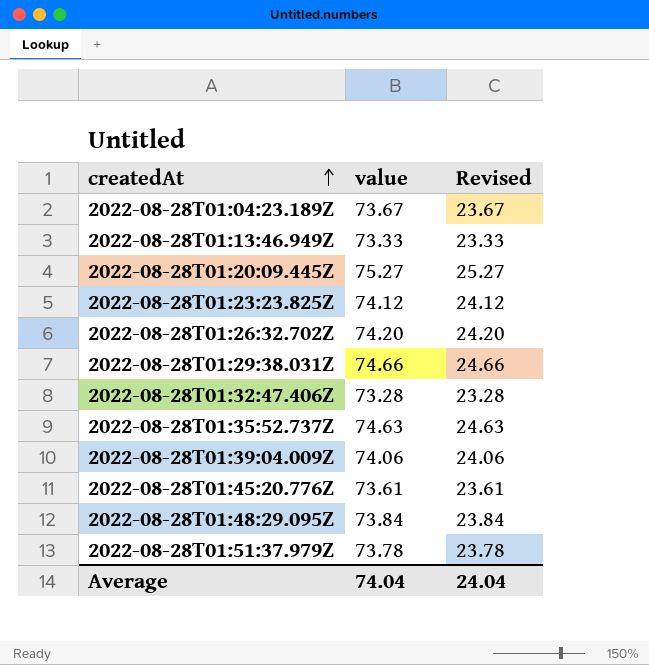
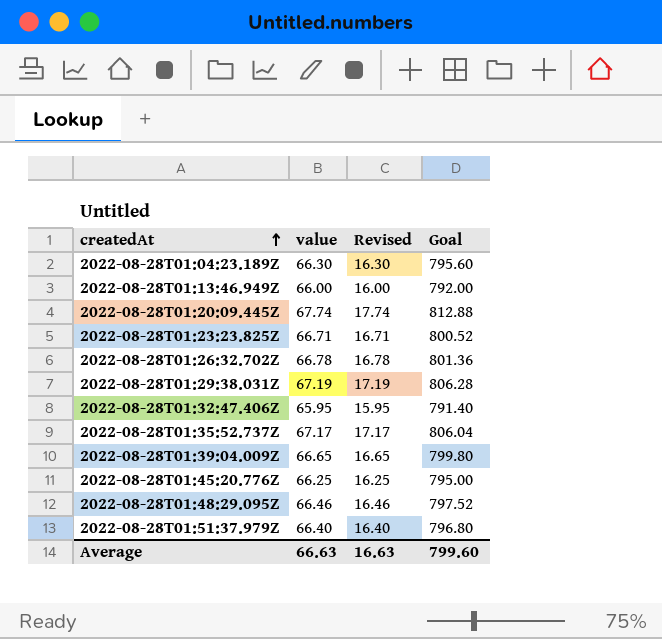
column Goal | formula: none -> [value] * 12
2022-08-28T01:04:23.189Z | value: 73.67 -> 66.30
2022-08-28T01:04:23.189Z | Revised: 23.67 -> 16.30
2022-08-28T01:13:46.949Z | value: 73.33 -> 66.00
2022-08-28T01:13:46.949Z | Revised: 23.33 -> 16.00
2022-08-28T01:20:09.445Z | value: 75.27 -> 67.74
2022-08-28T01:20:09.445Z | Revised: 25.27 -> 17.74
2022-08-28T01:23:23.825Z | value: 74.12 -> 66.71
2022-08-28T01:23:23.825Z | Revised: 24.12 -> 16.71
2022-08-28T01:26:32.702Z | value: 74.20 -> 66.78
2022-08-28T01:26:32.702Z | Revised: 24.20 -> 16.78
2022-08-28T01:29:38.031Z | value: 74.66 -> 67.19
2022-08-28T01:29:38.031Z | Revised: 24.66 -> 17.19
2022-08-28T01:32:47.406Z | value: 73.28 -> 65.95
2022-08-28T01:32:47.406Z | Revised: 23.28 -> 15.95
2022-08-28T01:35:52.737Z | value: 74.63 -> 67.17
2022-08-28T01:35:52.737Z | Revised: 24.63 -> 17.17
2022-08-28T01:39:04.009Z | value: 74.06 -> 66.65
2022-08-28T01:39:04.009Z | Revised: 24.06 -> 16.65
2022-08-28T01:45:20.776Z | value: 73.61 -> 66.25
2022-08-28T01:45:20.776Z | Revised: 23.61 -> 16.25
2022-08-28T01:48:29.095Z | value: 73.84 -> 66.46
2022-08-28T01:48:29.095Z | Revised: 23.84 -> 16.46
2022-08-28T01:51:37.979Z | value: 73.78 -> 66.40
2022-08-28T01:51:37.979Z | Revised: 23.78 -> 16.40
Average | value: 74.04 -> 66.63
Average | Revised: 24.04 -> 16.63

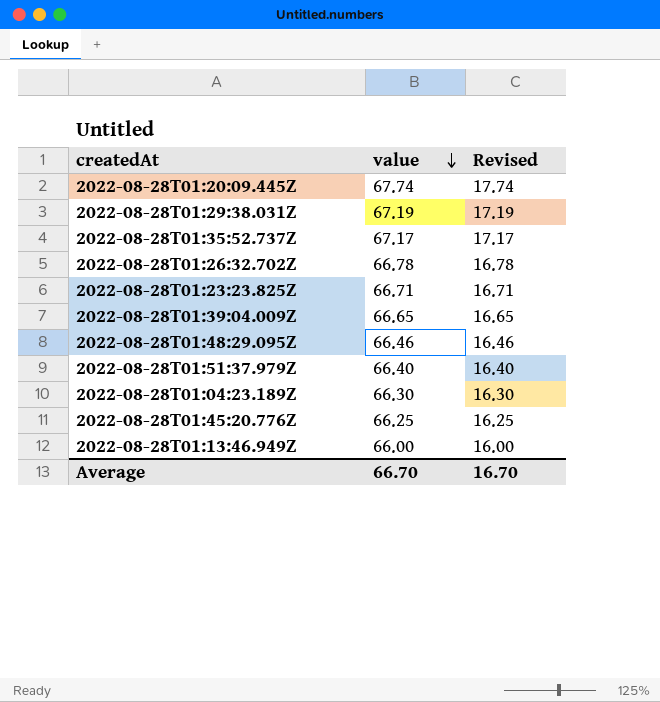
row order: createdAt ascending -> value descending
column Goal | formula: [value] * 12 -> none
row 2022-08-28T01:32:47.406Z: 65.95 | 15.95 | 791.40 -> none
Average | value: 66.63 -> 66.70
Average | Revised: 16.63 -> 16.70

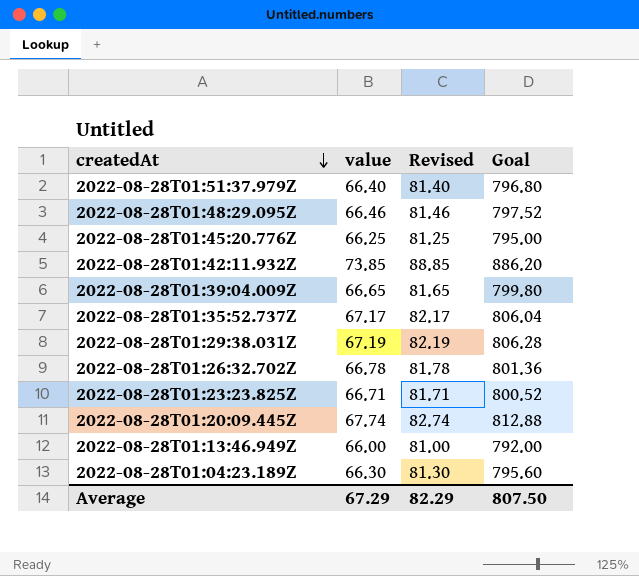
row order: value descending -> createdAt descending
column Revised | formula: [value] - 50 -> [value] + 15
column Goal | formula: none -> [value] * 12
row 2022-08-28T01:42:11.932Z: none -> 73.85 | 88.85 | 886.20
Average | value: 66.70 -> 67.29
Average | Revised: 16.70 -> 82.29

